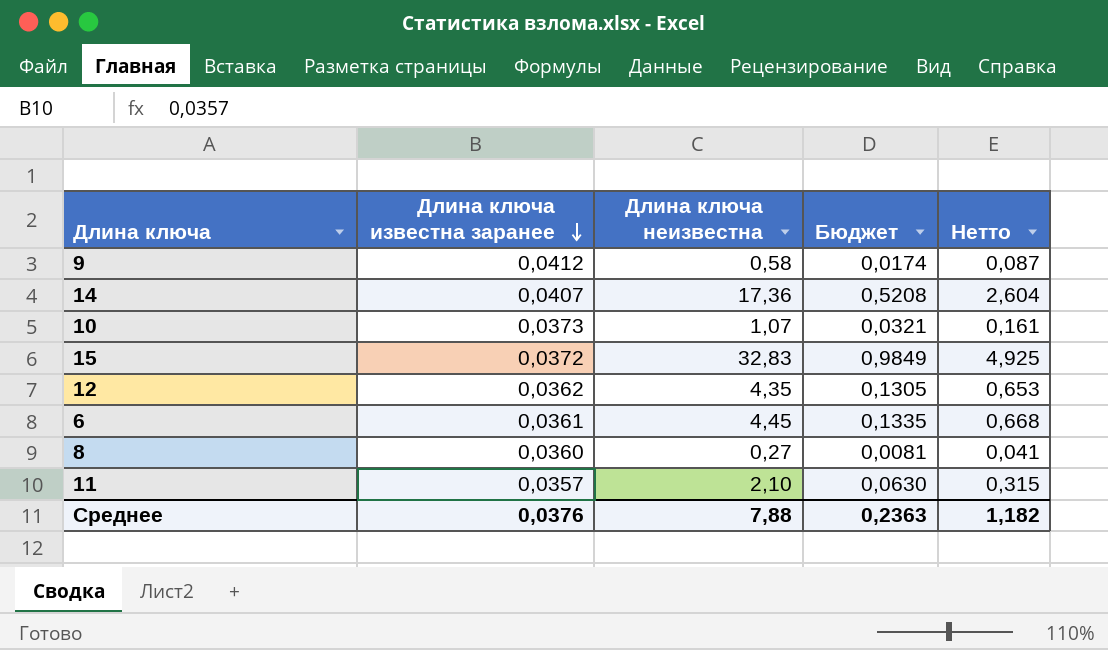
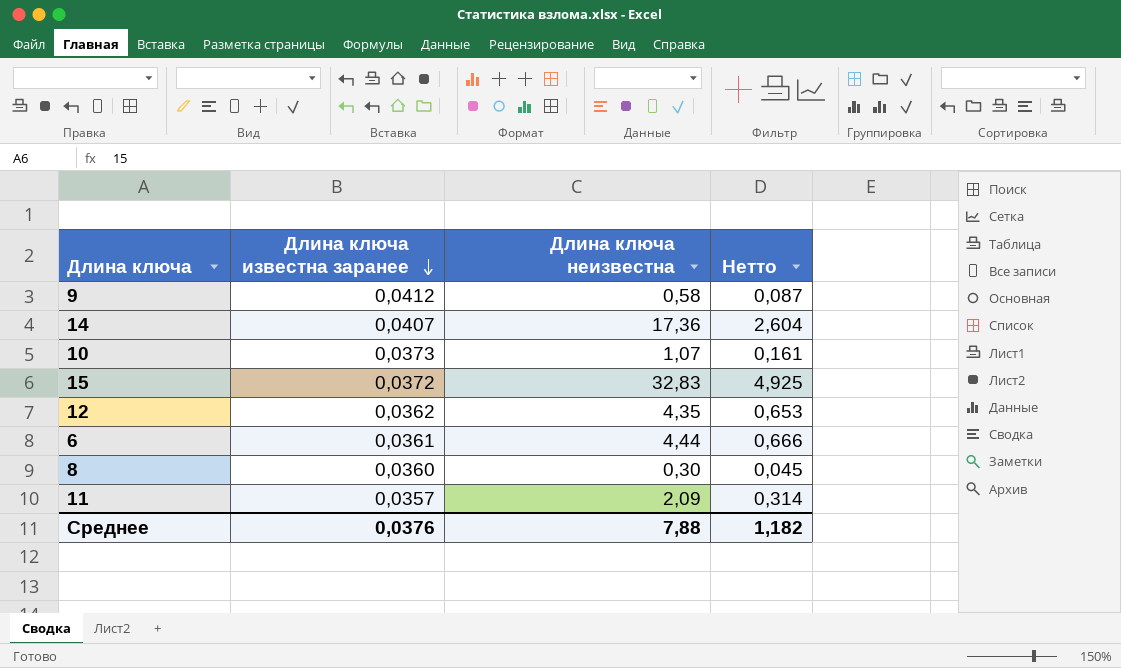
column Бюджет | formula: [Длина ключа неизвестна] * 0,03 -> none
6 | Длина ключа неизвестна: 4,45 -> 4,44
6 | Нетто: 0,668 -> 0,666
8 | Длина ключа неизвестна: 0,27 -> 0,30
8 | Нетто: 0,041 -> 0,045
11 | Длина ключа неизвестна: 2,10 -> 2,09
11 | Нетто: 0,315 -> 0,314

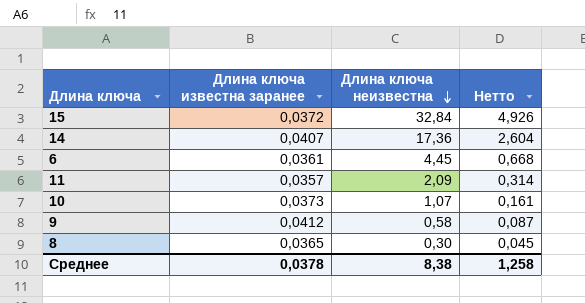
row order: Длина ключа известна заранее descending -> Длина ключа неизвестна descending
row 12: 0,0362 | 4,35 | 0,653 -> none
15 | Длина ключа неизвестна: 32,83 -> 32,84
15 | Нетто: 4,925 -> 4,926
6 | Длина ключа неизвестна: 4,44 -> 4,45
6 | Нетто: 0,666 -> 0,668
8 | Длина ключа известна заранее: 0,0360 -> 0,0365
Среднее | Длина ключа известна заранее: 0,0376 -> 0,0378
Среднее | Длина ключа неизвестна: 7,88 -> 8,38
Среднее | Нетто: 1,182 -> 1,258

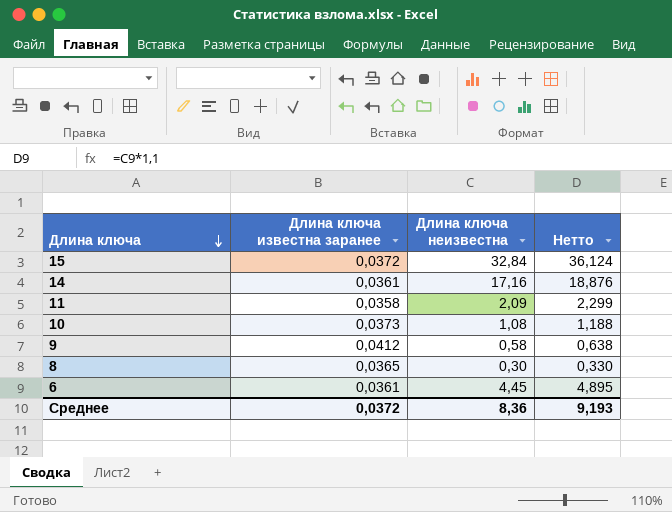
row order: Длина ключа неизвестна descending -> Длина ключа descending
column Нетто | formula: [Длина ключа неизвестна] * 0,15 -> [Длина ключа неизвестна] * 1,1
14 | Длина ключа известна заранее: 0,0407 -> 0,0361
14 | Длина ключа неизвестна: 17,36 -> 17,16
11 | Длина ключа известна заранее: 0,0357 -> 0,0358
10 | Длина ключа неизвестна: 1,07 -> 1,08
Среднее | Длина ключа известна заранее: 0,0378 -> 0,0372
Среднее | Длина ключа неизвестна: 8,38 -> 8,36
Среднее | Нетто: 1,258 -> 9,193

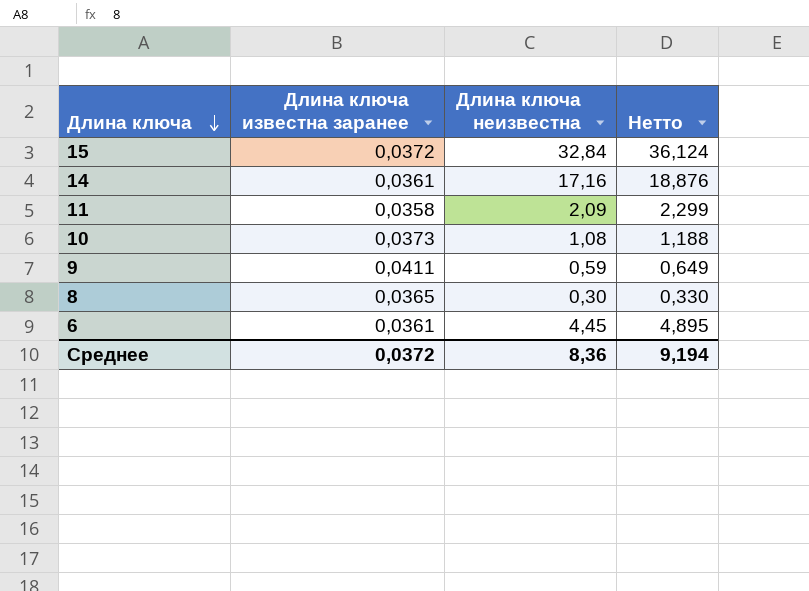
9 | Длина ключа известна заранее: 0,0412 -> 0,0411
9 | Длина ключа неизвестна: 0,58 -> 0,59
9 | Нетто: 0,638 -> 0,649
Среднее | Нетто: 9,193 -> 9,194

